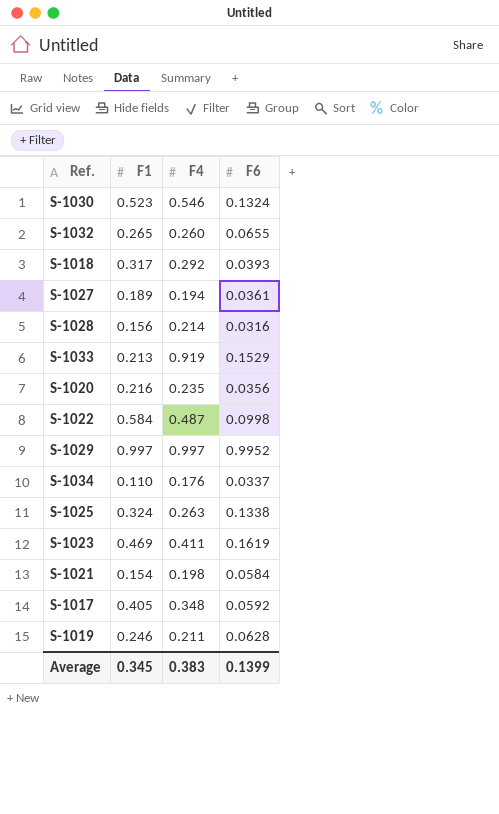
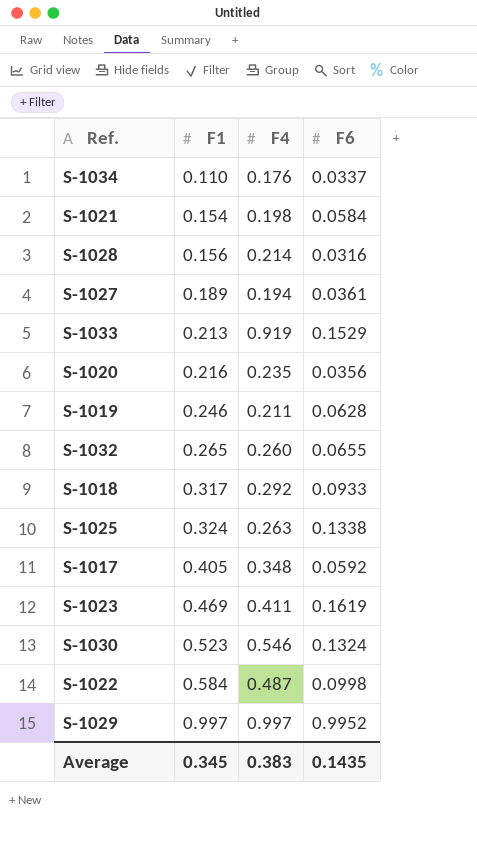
row order: none -> F1 ascending
S-1018 | F6: 0.0393 -> 0.0933
Average | F6: 0.1399 -> 0.1435

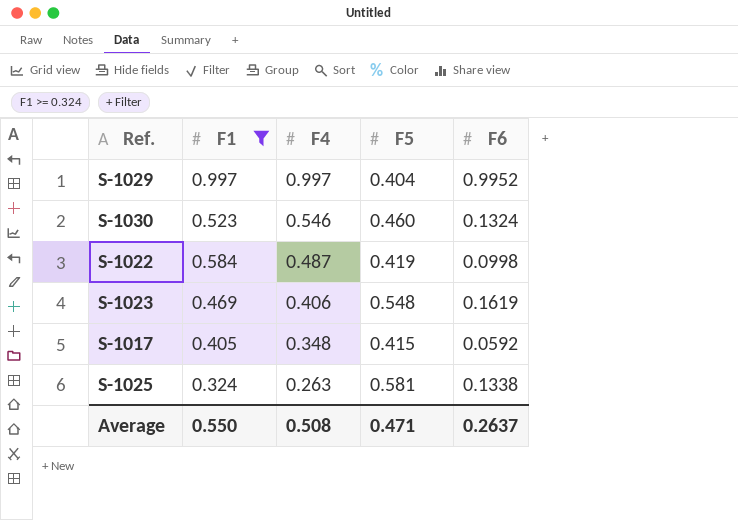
filter: none -> F1 >= 0.324
row order: F1 ascending -> F4 descending
column F5 | position: none -> 4
S-1023 | F4: 0.411 -> 0.406
Average | F1: 0.345 -> 0.550
Average | F4: 0.383 -> 0.508
Average | F6: 0.1435 -> 0.2637

